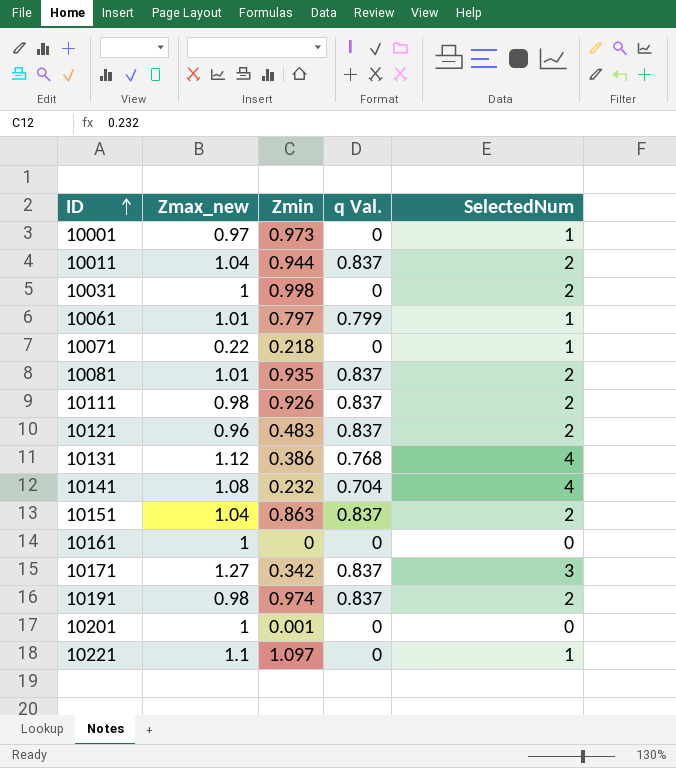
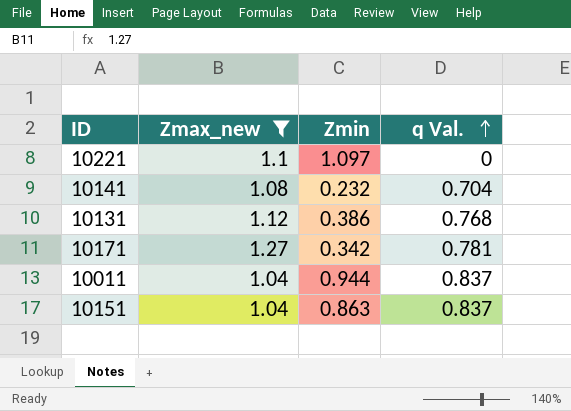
filter: none -> Zmax_new >= 1.04
row order: ID ascending -> q Val. ascending
column SelectedNum | position: 5 -> none
10171 | q Val.: 0.837 -> 0.781

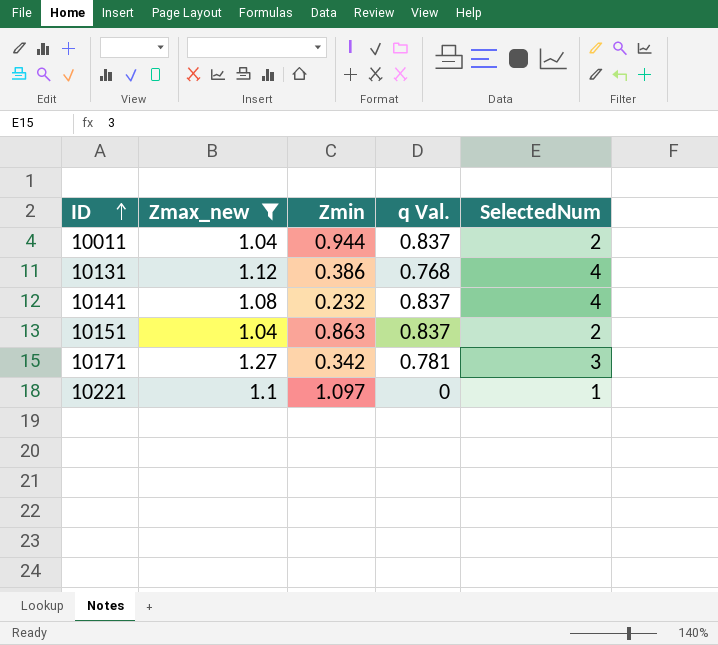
row order: q Val. ascending -> ID ascending
column SelectedNum | position: none -> 5
10141 | q Val.: 0.704 -> 0.837

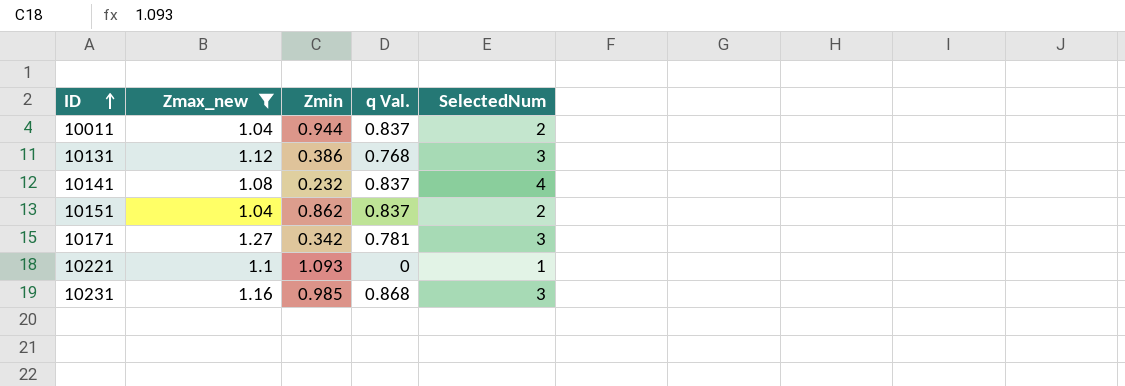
10131 | SelectedNum: 4 -> 3
10151 | Zmin: 0.863 -> 0.862
10221 | Zmin: 1.097 -> 1.093
row 10231: none -> 1.16 | 0.985 | 0.868 | 3

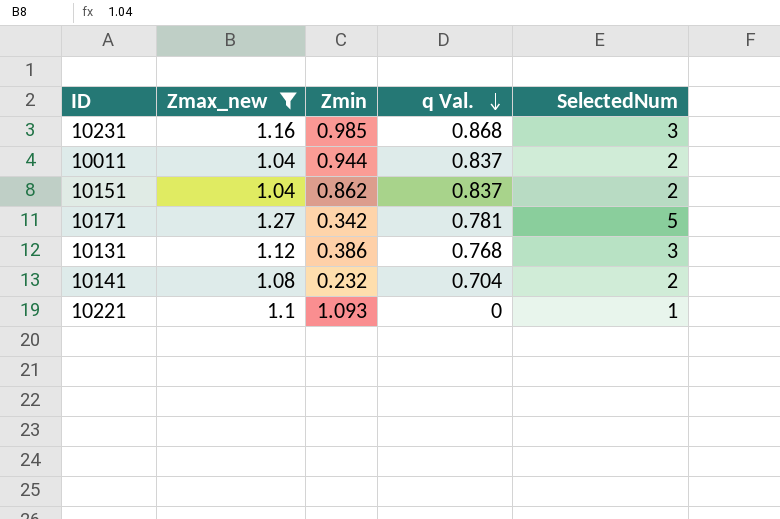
row order: ID ascending -> q Val. descending
10171 | SelectedNum: 3 -> 5
10141 | q Val.: 0.837 -> 0.704
10141 | SelectedNum: 4 -> 2

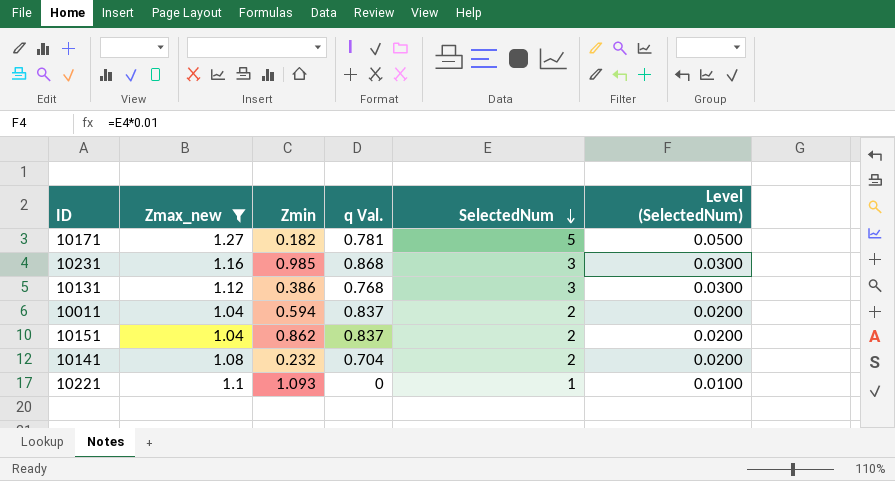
row order: q Val. descending -> SelectedNum descending
column Level (SelectedNum) | formula: none -> [SelectedNum] * 0.01
10171 | Zmin: 0.342 -> 0.182
10011 | Zmin: 0.944 -> 0.594

